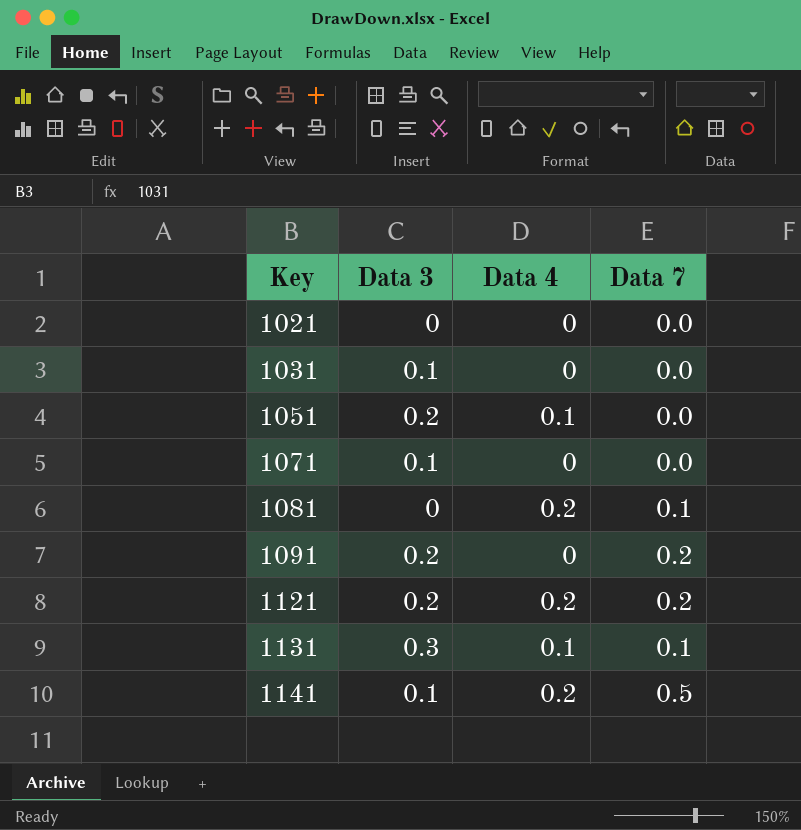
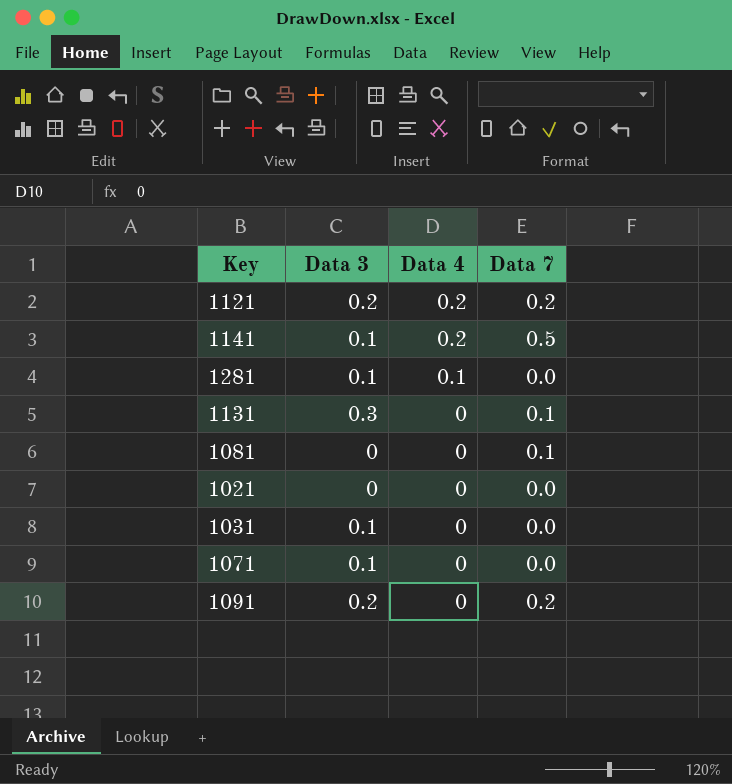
row order: Key ascending -> Data 4 descending
row 1051: 0.2 | 0.1 | 0.0 -> none
row 1281: none -> 0.1 | 0.1 | 0.0
1131 | Data 4: 0.1 -> 0
1081 | Data 4: 0.2 -> 0

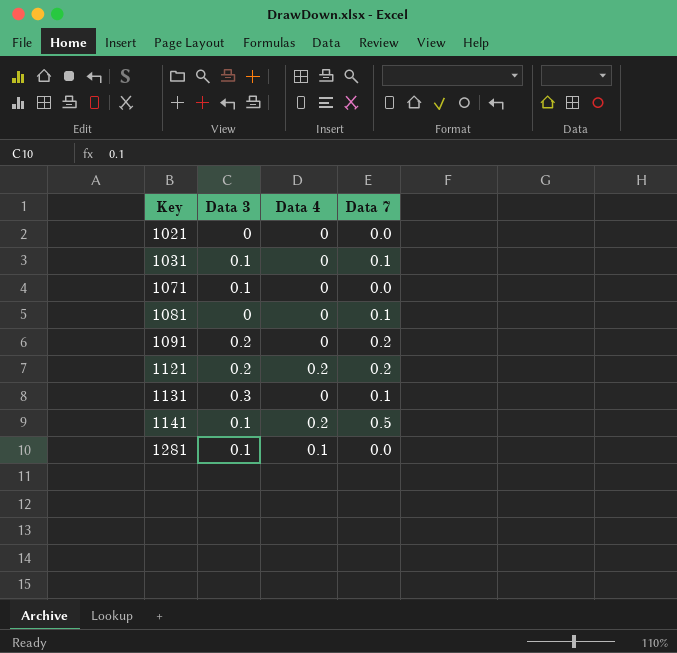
row order: Data 4 descending -> Key ascending
1031 | Data 7: 0.0 -> 0.1

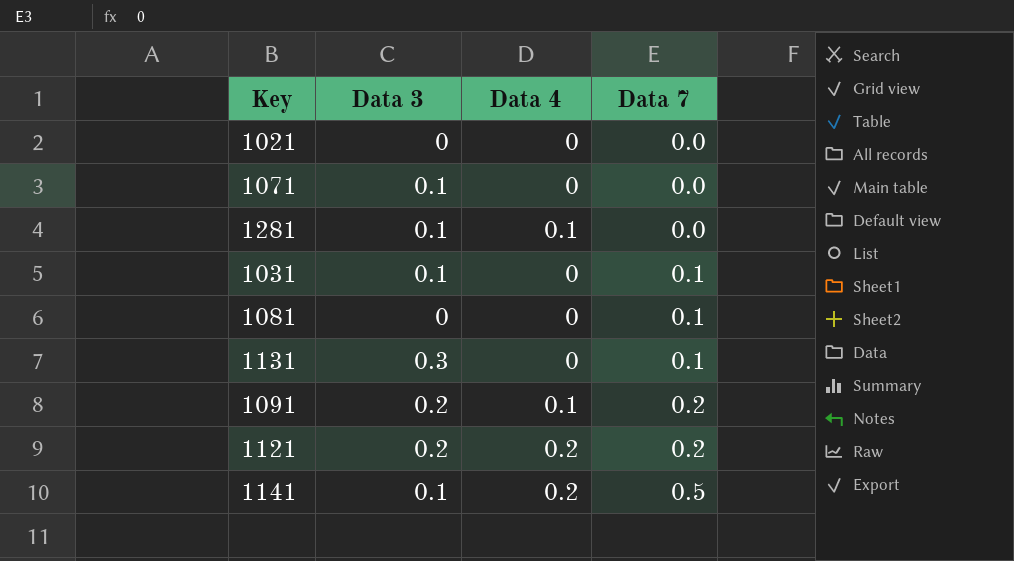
row order: Key ascending -> Data 7 ascending
1091 | Data 4: 0 -> 0.1

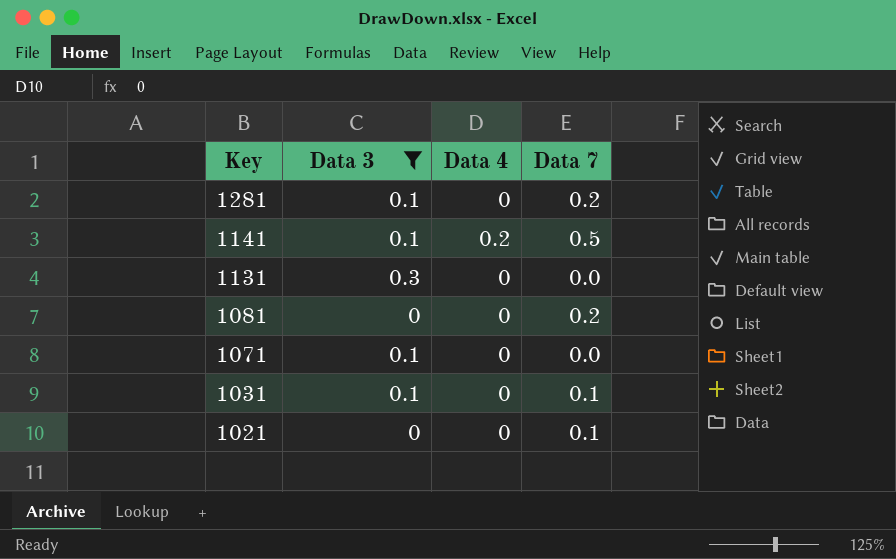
filter: none -> Data 3 != 0.2
row order: Data 7 ascending -> Key descending
1281 | Data 4: 0.1 -> 0
1281 | Data 7: 0.0 -> 0.2
1131 | Data 7: 0.1 -> 0.0
1081 | Data 7: 0.1 -> 0.2
1021 | Data 7: 0.0 -> 0.1

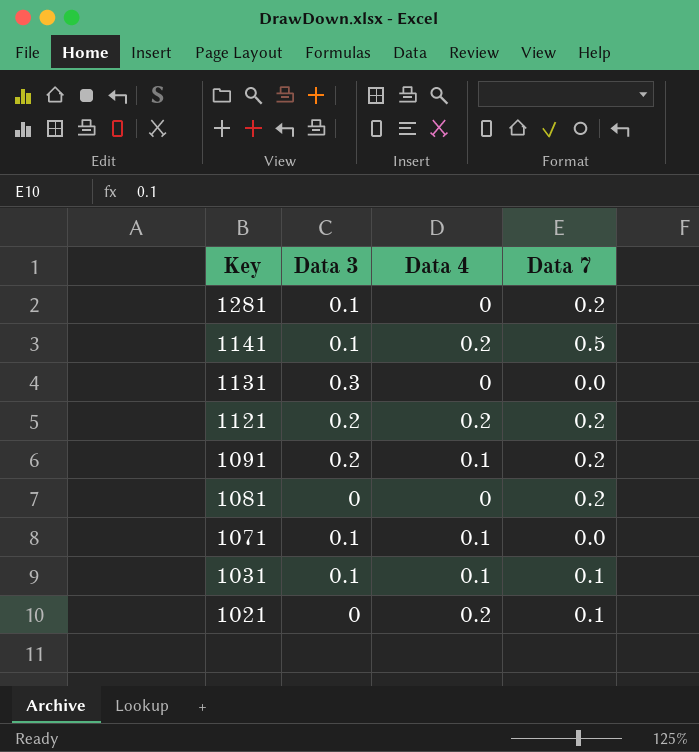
filter: Data 3 != 0.2 -> none
1071 | Data 4: 0 -> 0.1
1031 | Data 4: 0 -> 0.1
1021 | Data 4: 0 -> 0.2

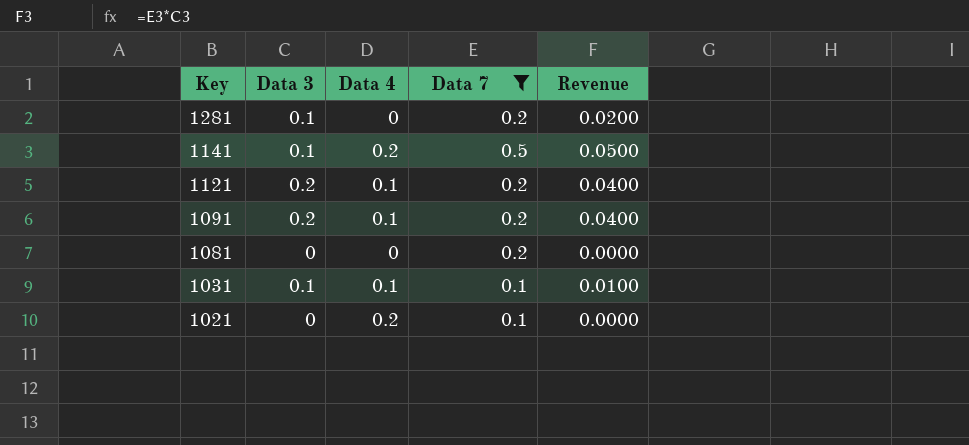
filter: none -> Data 7 != 0.0
column Revenue | formula: none -> [Data 3] * [Data 7]
1121 | Data 4: 0.2 -> 0.1

